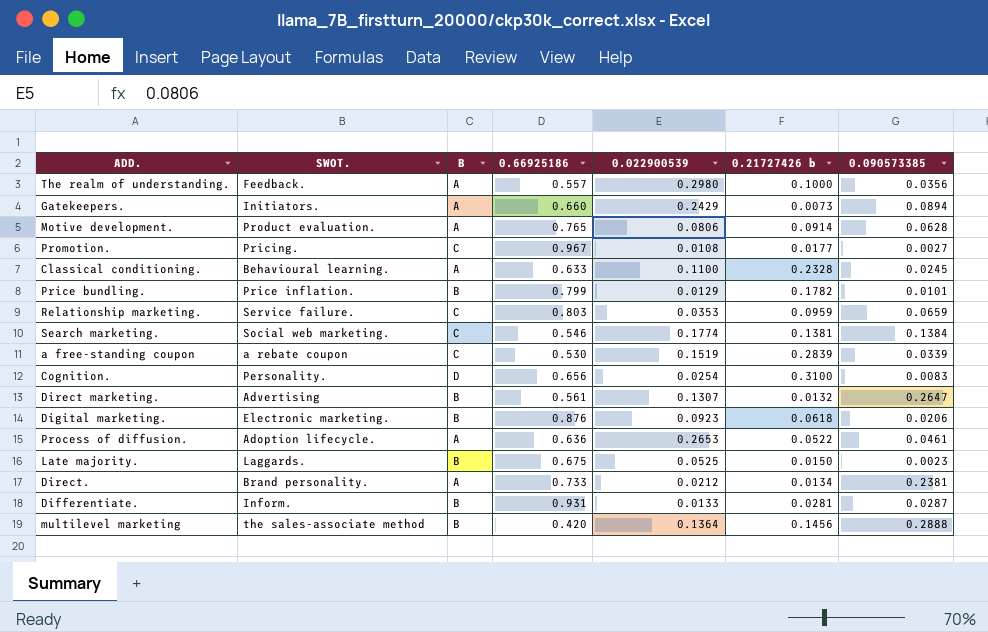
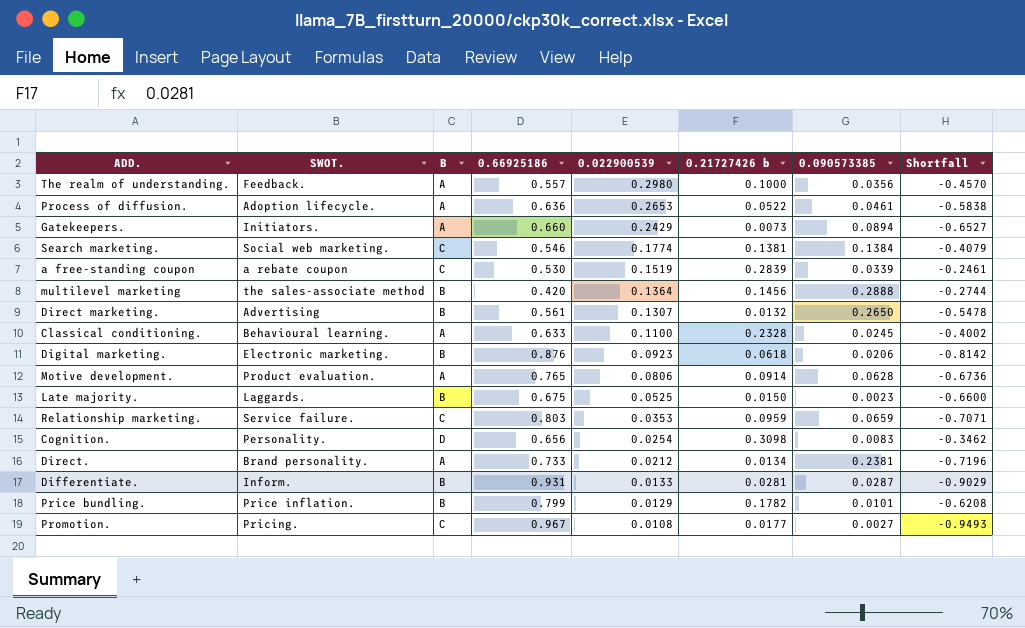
row order: none -> 0.022900539 descending
column Shortfall | formula: none -> [0.21727426 b] - [0.66925186]
Direct marketing. | 0.090573385: 0.2647 -> 0.2650
Cognition. | 0.21727426 b: 0.3100 -> 0.3098

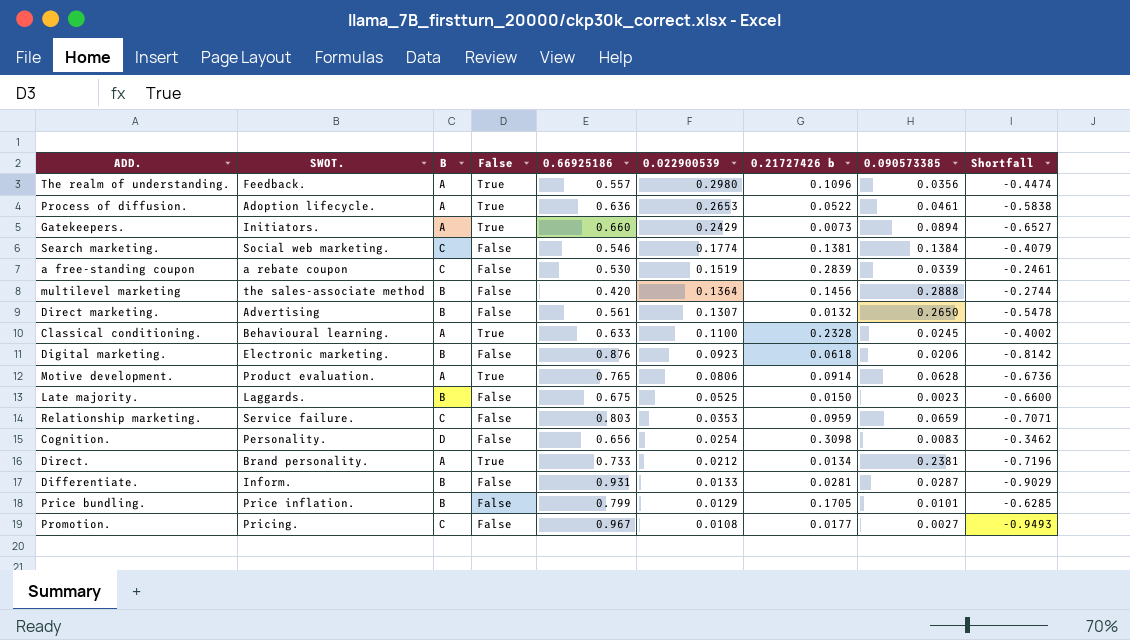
column False | position: none -> 4
The realm of understanding. | 0.21727426 b: 0.1000 -> 0.1096
The realm of understanding. | Shortfall: -0.4570 -> -0.4474
Price bundling. | 0.21727426 b: 0.1782 -> 0.1705
Price bundling. | Shortfall: -0.6208 -> -0.6285

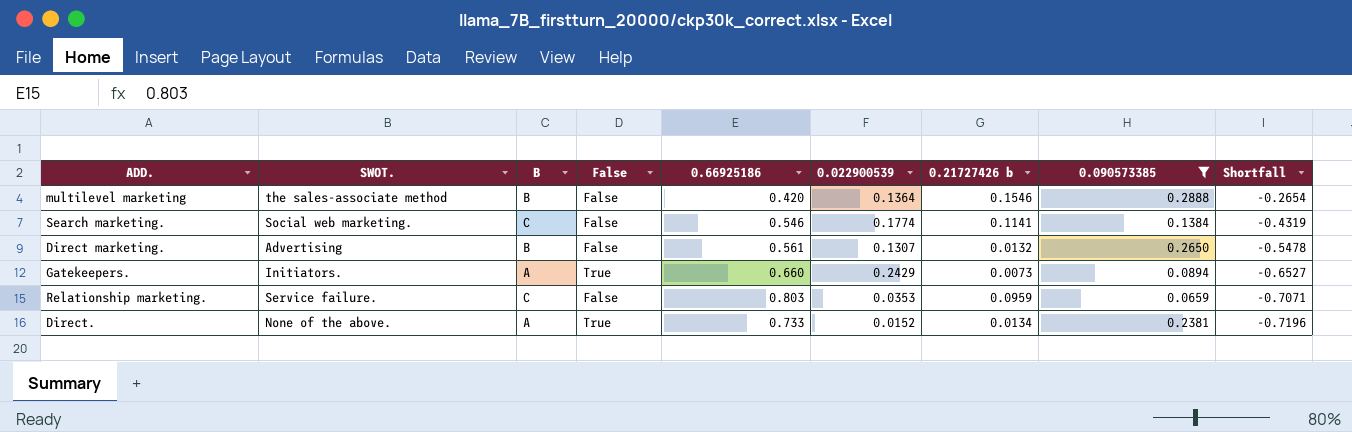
filter: none -> 0.090573385 >= 0.0659
row order: 0.022900539 descending -> Shortfall descending
multilevel marketing | 0.21727426 b: 0.1456 -> 0.1546
multilevel marketing | Shortfall: -0.2744 -> -0.2654
Search marketing. | 0.21727426 b: 0.1381 -> 0.1141
Search marketing. | Shortfall: -0.4079 -> -0.4319
Direct. | SWOT.: Brand personality. -> None of the above.
Direct. | 0.022900539: 0.0212 -> 0.0152

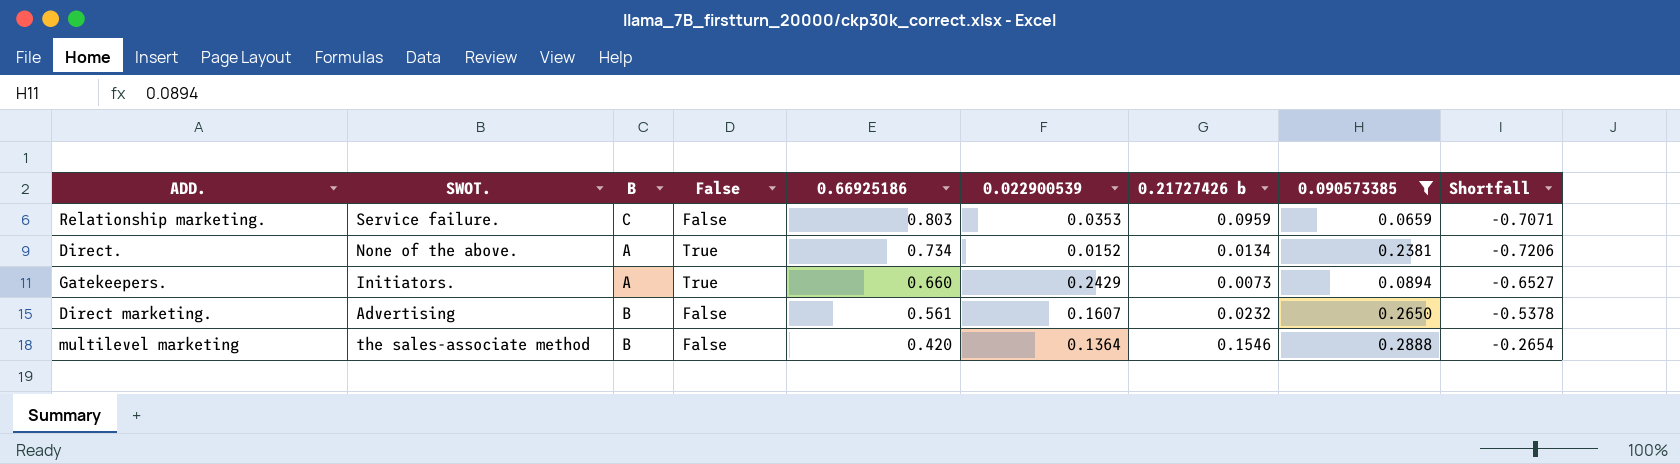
row order: Shortfall descending -> 0.66925186 descending
row Search marketing.: Social web marketing. | C | False | 0.546 | 0.1774 | 0.1141 | 0.1384 | -0.4319 -> none
Direct. | 0.66925186: 0.733 -> 0.734
Direct. | Shortfall: -0.7196 -> -0.7206
Direct marketing. | 0.022900539: 0.1307 -> 0.1607
Direct marketing. | 0.21727426 b: 0.0132 -> 0.0232
Direct marketing. | Shortfall: -0.5478 -> -0.5378

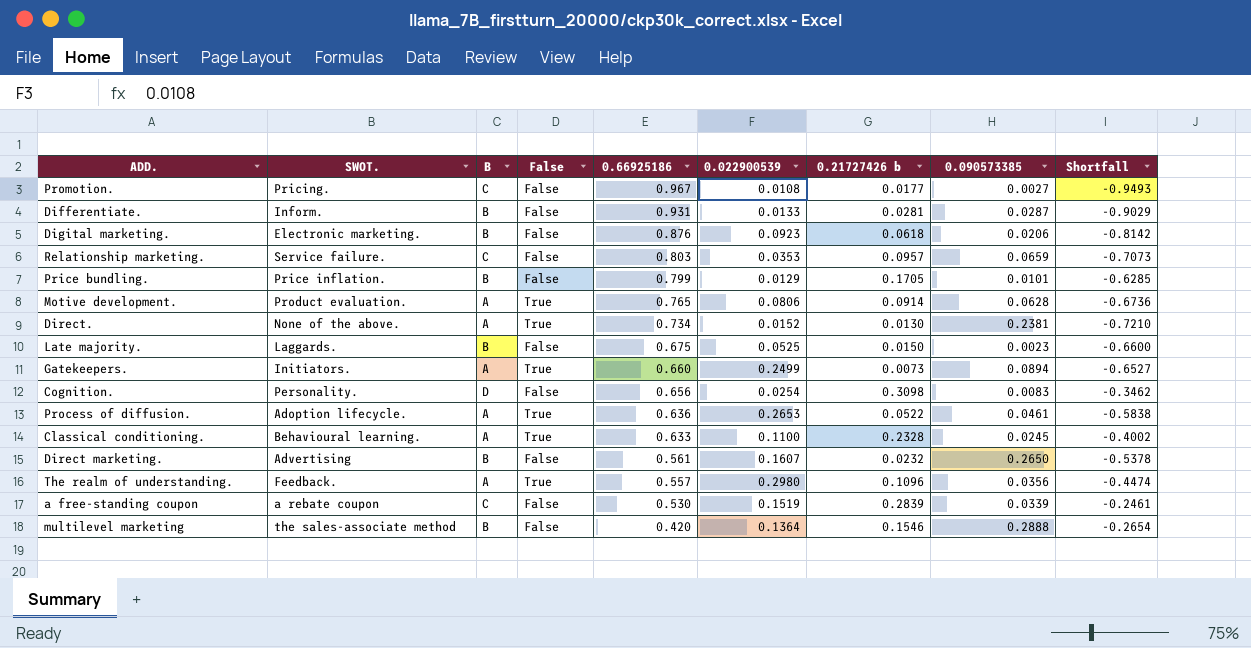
filter: 0.090573385 >= 0.0659 -> none
Relationship marketing. | 0.21727426 b: 0.0959 -> 0.0957
Relationship marketing. | Shortfall: -0.7071 -> -0.7073
Direct. | 0.21727426 b: 0.0134 -> 0.0130
Direct. | Shortfall: -0.7206 -> -0.7210
Gatekeepers. | 0.022900539: 0.2429 -> 0.2499

